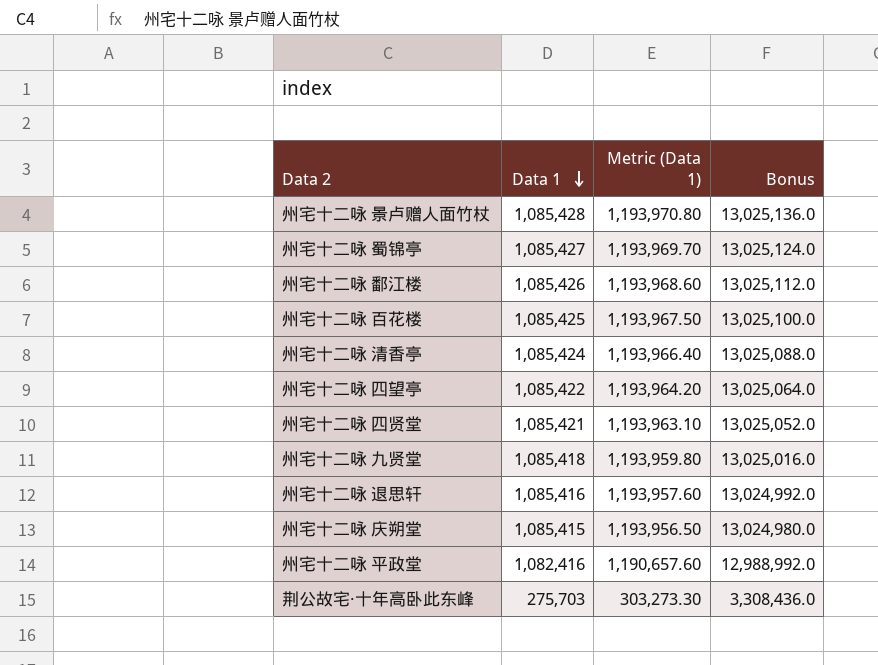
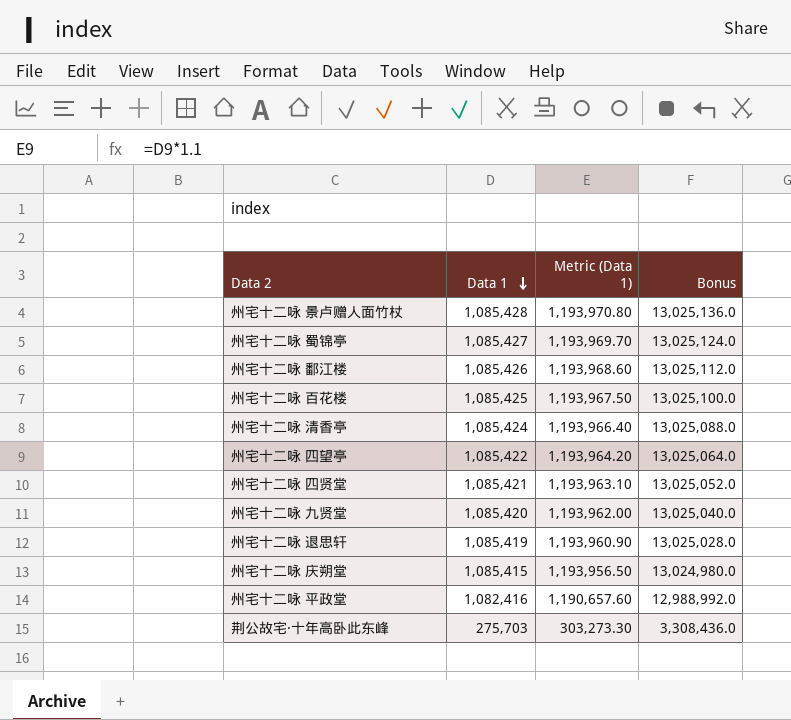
州宅十二咏 九贤堂 | Data 1: 1,085,418 -> 1,085,420
州宅十二咏 九贤堂 | Metric (Data 1): 1,193,959.80 -> 1,193,962.00
州宅十二咏 九贤堂 | Bonus: 13,025,016.0 -> 13,025,040.0
州宅十二咏 退思轩 | Data 1: 1,085,416 -> 1,085,419
州宅十二咏 退思轩 | Metric (Data 1): 1,193,957.60 -> 1,193,960.90
州宅十二咏 退思轩 | Bonus: 13,024,992.0 -> 13,025,028.0

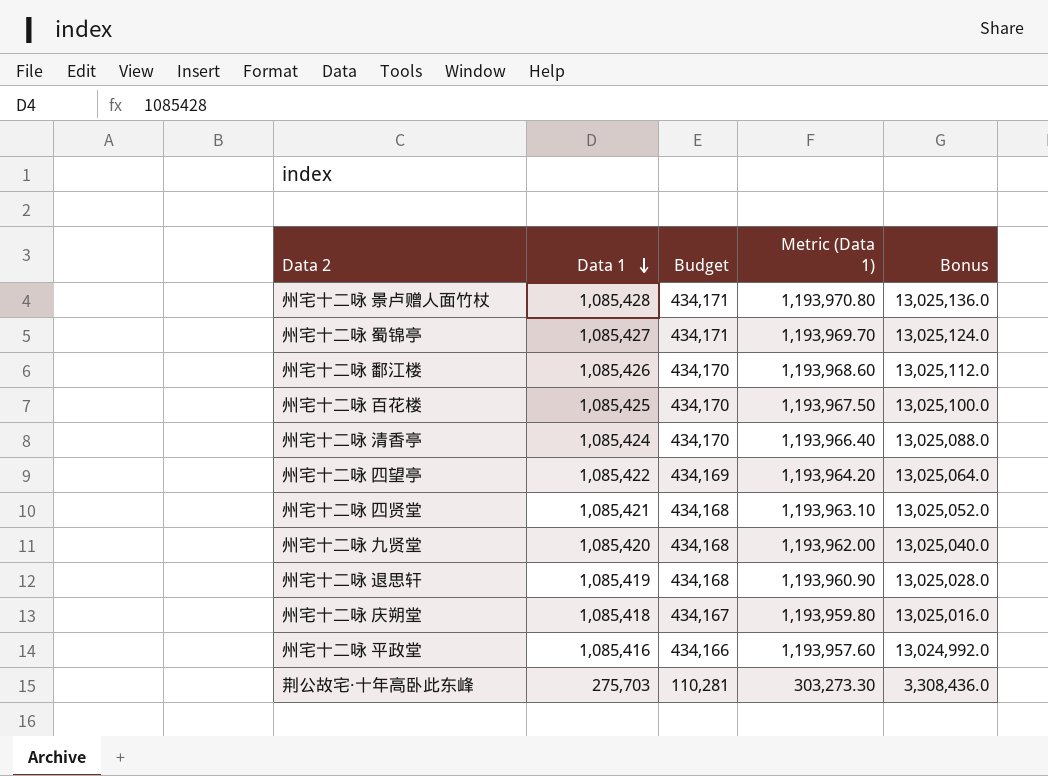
column Budget | formula: none -> [Data 1] * 0.4
州宅十二咏 庆朔堂 | Data 1: 1,085,415 -> 1,085,418
州宅十二咏 庆朔堂 | Metric (Data 1): 1,193,956.50 -> 1,193,959.80
州宅十二咏 庆朔堂 | Bonus: 13,024,980.0 -> 13,025,016.0
州宅十二咏 平政堂 | Data 1: 1,082,416 -> 1,085,416
州宅十二咏 平政堂 | Metric (Data 1): 1,190,657.60 -> 1,193,957.60
州宅十二咏 平政堂 | Bonus: 12,988,992.0 -> 13,024,992.0

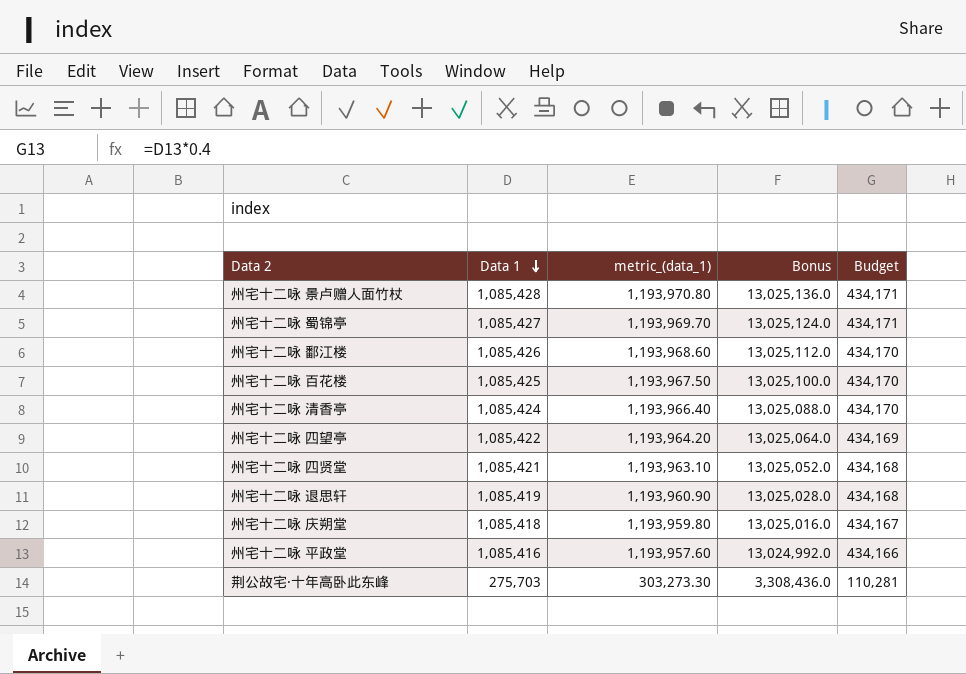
column name: Metric (Data 1) -> metric_(data_1)
column Budget | position: 3 -> 5
row 州宅十二咏 九贤堂: 1,085,420 | 434,168 | 1,193,962.00 | 13,025,040.0 -> none

